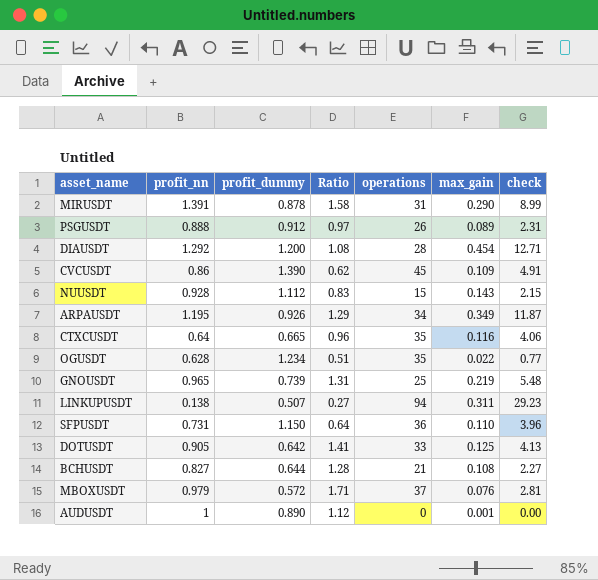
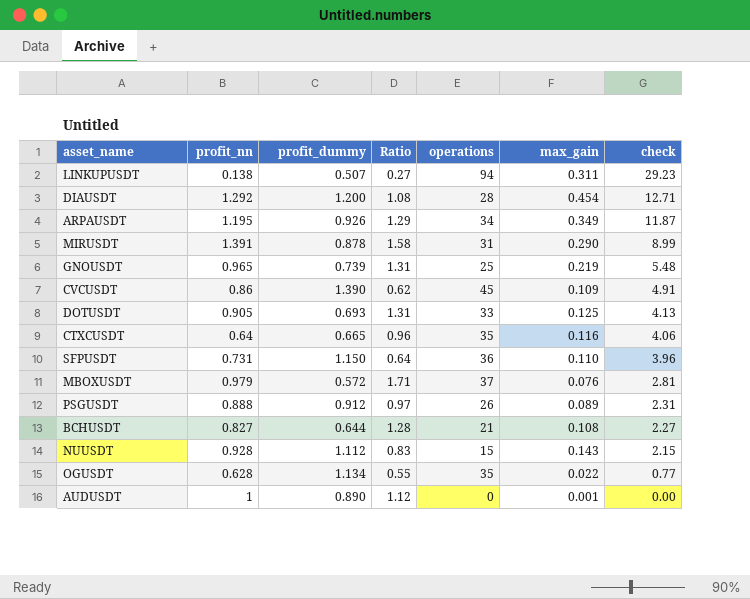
row order: none -> check descending
DOTUSDT | profit_dummy: 0.642 -> 0.693
DOTUSDT | Ratio: 1.41 -> 1.31
OGUSDT | profit_dummy: 1.234 -> 1.134
OGUSDT | Ratio: 0.51 -> 0.55

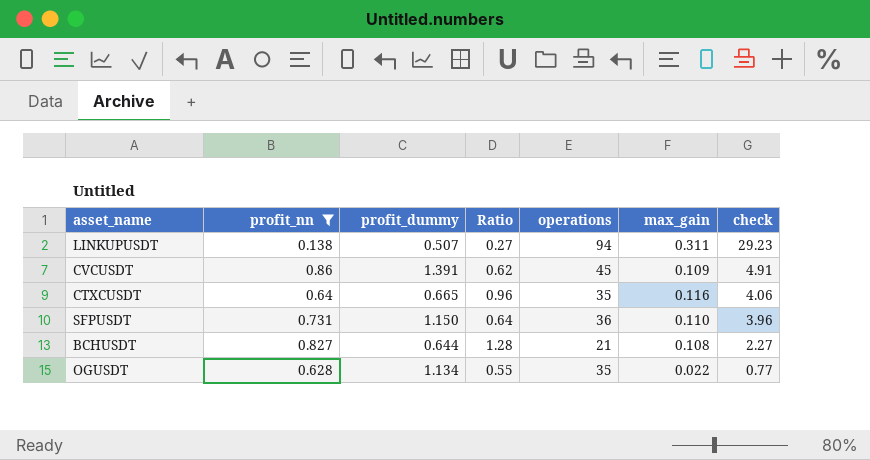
filter: none -> profit_nn <= 0.86
CVCUSDT | profit_dummy: 1.390 -> 1.391

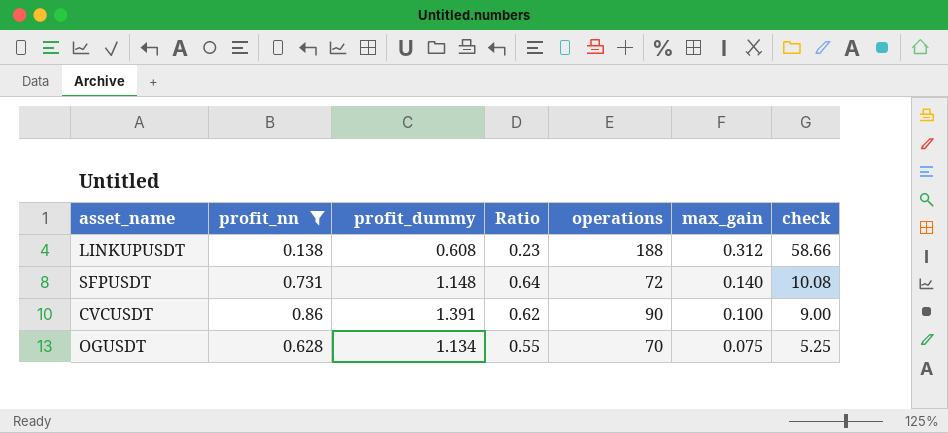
row order: check descending -> max_gain descending
row CTXCUSDT: 0.64 | 0.665 | 0.96 | 35 | 0.116 | 4.06 -> none
row BCHUSDT: 0.827 | 0.644 | 1.28 | 21 | 0.108 | 2.27 -> none
LINKUPUSDT | profit_dummy: 0.507 -> 0.608
LINKUPUSDT | Ratio: 0.27 -> 0.23
LINKUPUSDT | operations: 94 -> 188
LINKUPUSDT | max_gain: 0.311 -> 0.312
LINKUPUSDT | check: 29.23 -> 58.66
SFPUSDT | profit_dummy: 1.150 -> 1.148
SFPUSDT | operations: 36 -> 72
SFPUSDT | max_gain: 0.110 -> 0.140
SFPUSDT | check: 3.96 -> 10.08
CVCUSDT | operations: 45 -> 90
CVCUSDT | max_gain: 0.109 -> 0.100
CVCUSDT | check: 4.91 -> 9.00
OGUSDT | operations: 35 -> 70
OGUSDT | max_gain: 0.022 -> 0.075
OGUSDT | check: 0.77 -> 5.25

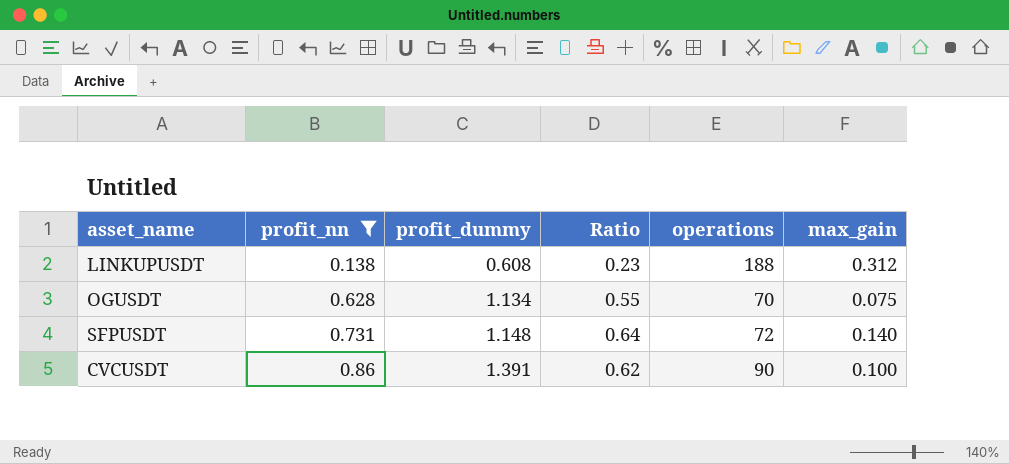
row order: max_gain descending -> profit_nn ascending
column check | formula: [operations] * [max_gain] -> none

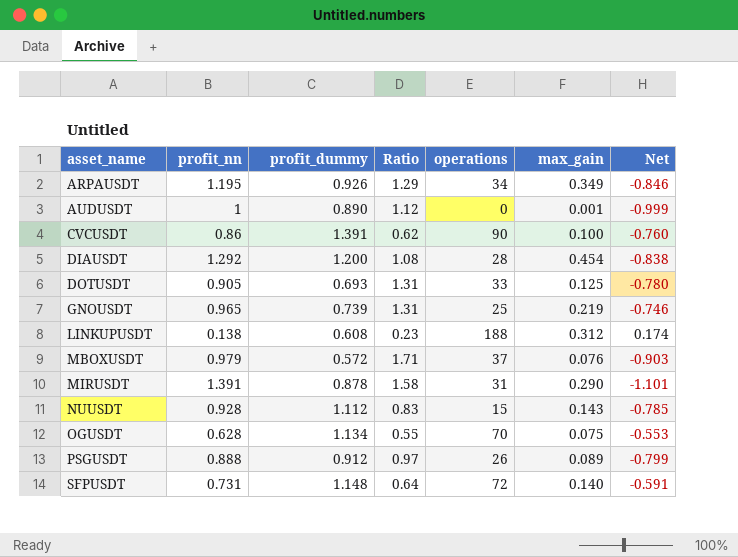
filter: profit_nn <= 0.86 -> none
row order: profit_nn ascending -> asset_name ascending
column Net | formula: none -> [max_gain] - [profit_nn]

